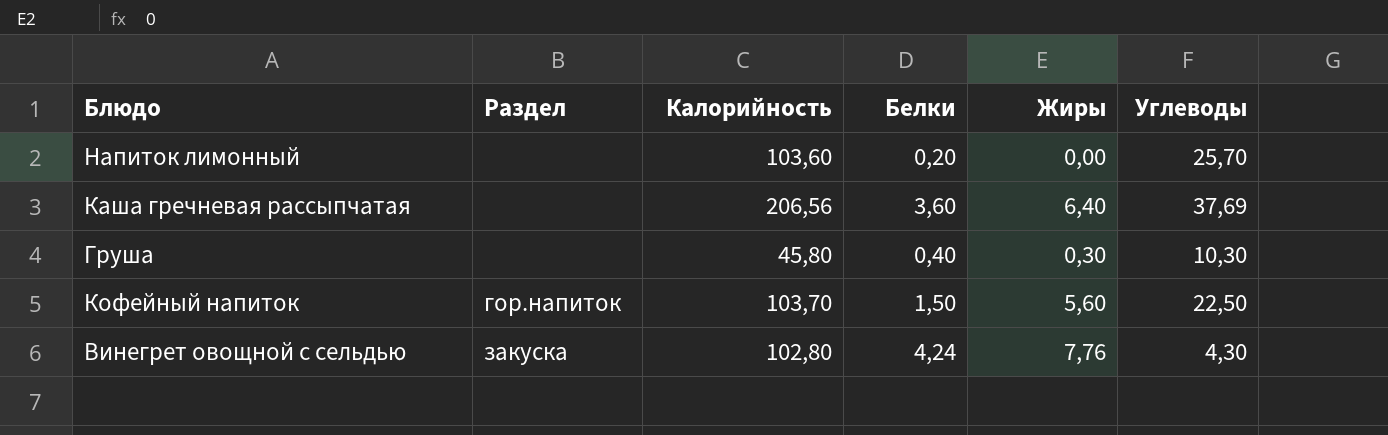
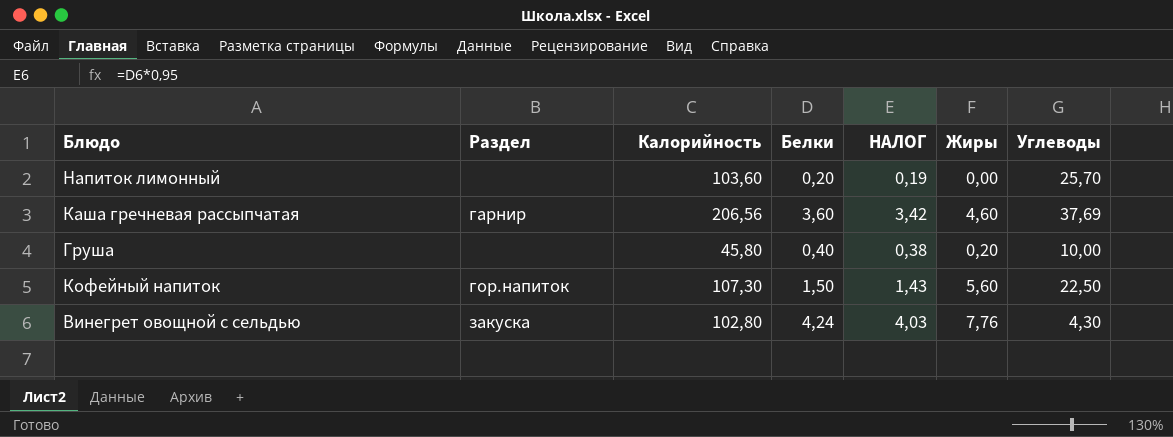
column НАЛОГ | formula: none -> [Белки] * 0,95
Каша гречневая рассыпчатая | Раздел: none -> гарнир
Каша гречневая рассыпчатая | Жиры: 6,40 -> 4,60
Груша | Жиры: 0,30 -> 0,20
Груша | Углеводы: 10,30 -> 10,00
Кофейный напиток | Калорийность: 103,70 -> 107,30

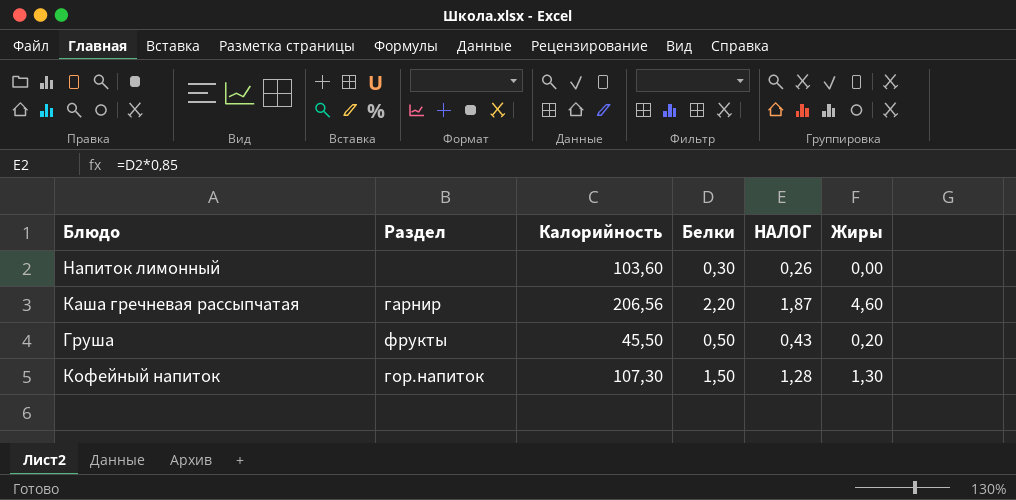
column Углеводы | position: 7 -> none
column НАЛОГ | formula: [Белки] * 0,95 -> [Белки] * 0,85
row Винегрет овощной с сельдью: закуска | 102,80 | 4,24 | 4,03 | 7,76 | 4,30 -> none
Напиток лимонный | Белки: 0,20 -> 0,30
Каша гречневая рассыпчатая | Белки: 3,60 -> 2,20
Груша | Раздел: none -> фрукты
Груша | Калорийность: 45,80 -> 45,50
Груша | Белки: 0,40 -> 0,50
Кофейный напиток | Жиры: 5,60 -> 1,30

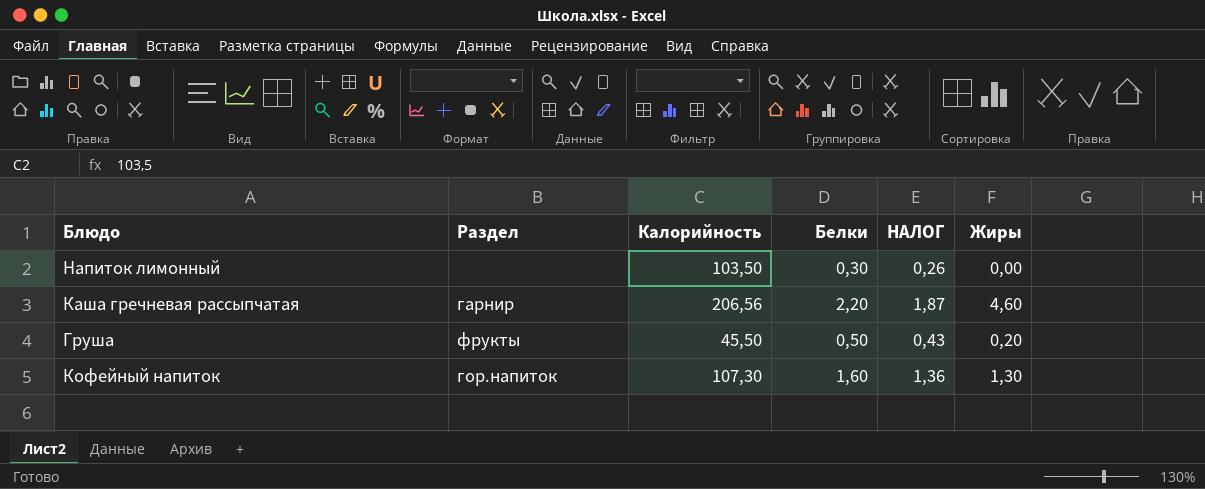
Напиток лимонный | Калорийность: 103,60 -> 103,50
Кофейный напиток | Белки: 1,50 -> 1,60
Кофейный напиток | НАЛОГ: 1,28 -> 1,36

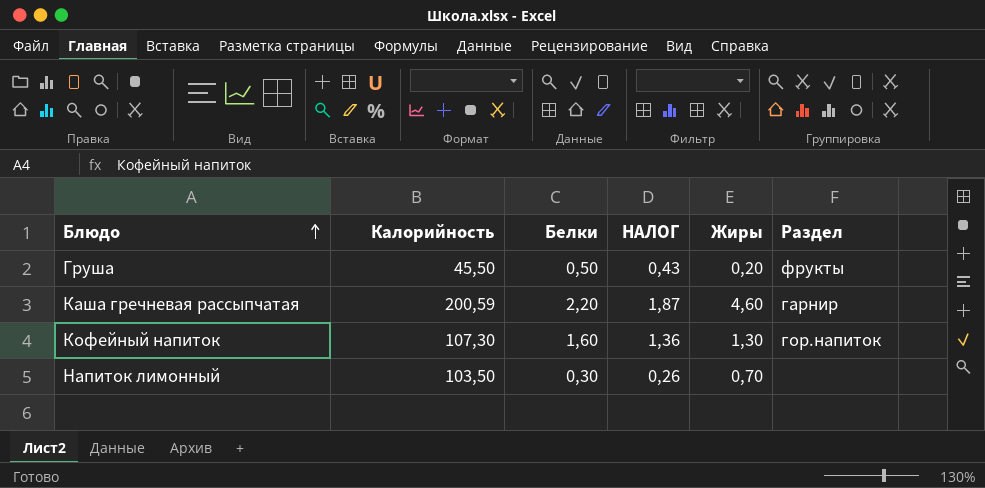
row order: none -> Блюдо ascending
column Раздел | position: 2 -> 6
Каша гречневая рассыпчатая | Калорийность: 206,56 -> 200,59
Напиток лимонный | Жиры: 0,00 -> 0,70

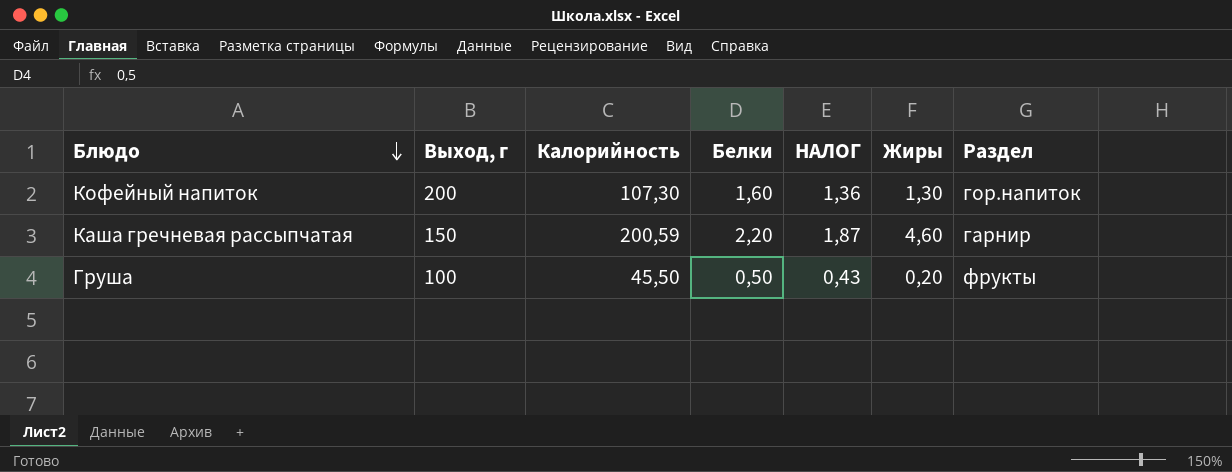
row order: Блюдо ascending -> Блюдо descending
column Выход, г | position: none -> 2
row Напиток лимонный: 103,50 | 0,30 | 0,26 | 0,70 | none -> none

